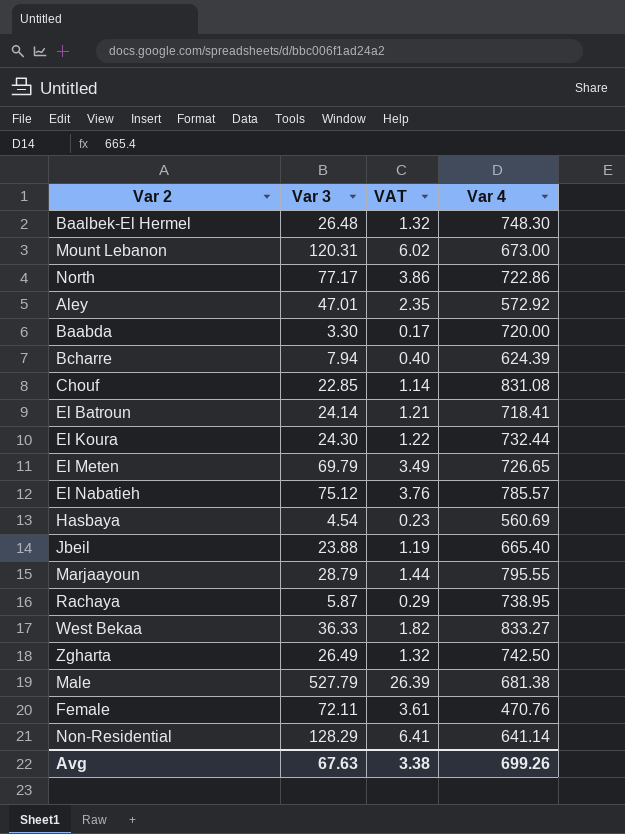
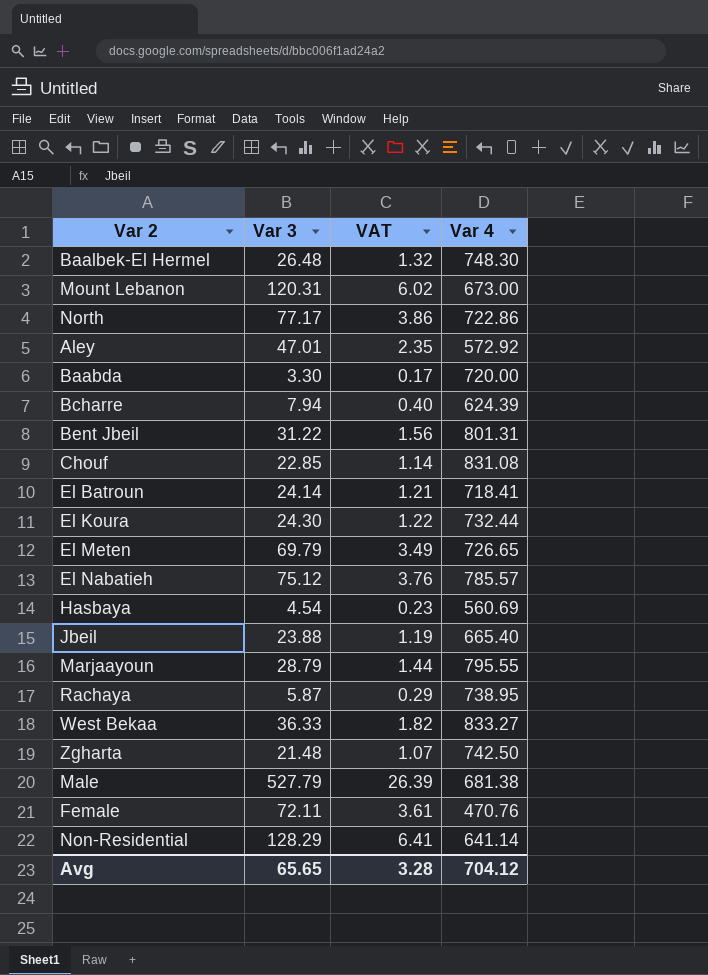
row Bent Jbeil: none -> 31.22 | 1.56 | 801.31
Zgharta | Var 3: 26.49 -> 21.48
Zgharta | VAT: 1.32 -> 1.07
Avg | Var 3: 67.63 -> 65.65
Avg | VAT: 3.38 -> 3.28
Avg | Var 4: 699.26 -> 704.12

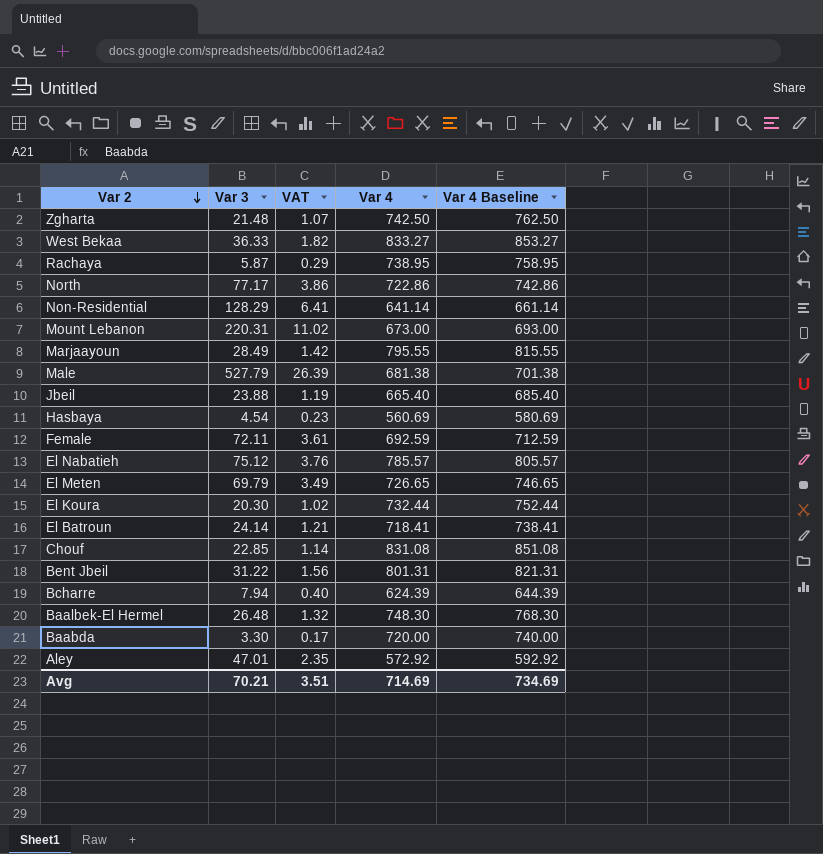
row order: none -> Var 2 descending
column Var 4 Baseline | formula: none -> [Var 4] + 20
Mount Lebanon | Var 3: 120.31 -> 220.31
Mount Lebanon | VAT: 6.02 -> 11.02
Marjaayoun | Var 3: 28.79 -> 28.49
Marjaayoun | VAT: 1.44 -> 1.42
Female | Var 4: 470.76 -> 692.59
El Koura | Var 3: 24.30 -> 20.30
El Koura | VAT: 1.22 -> 1.02
Avg | Var 3: 65.65 -> 70.21
Avg | VAT: 3.28 -> 3.51
Avg | Var 4: 704.12 -> 714.69

